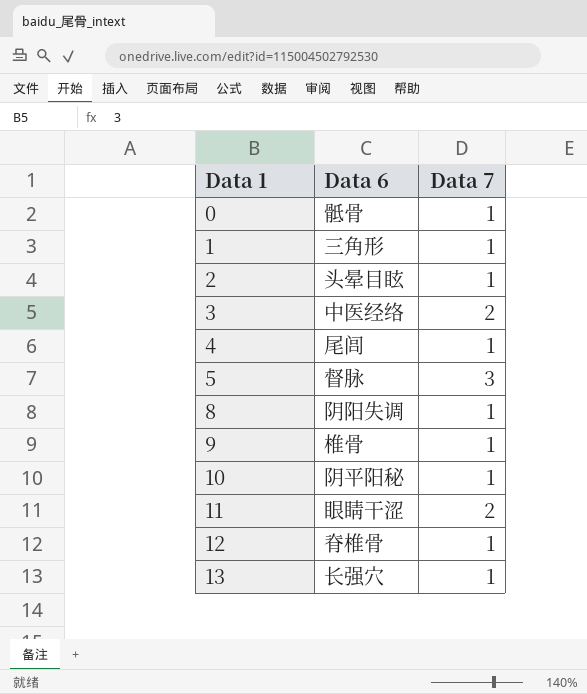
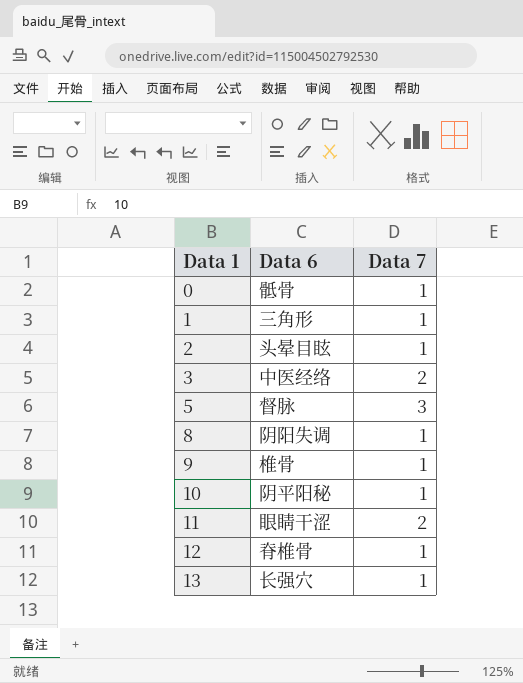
row 4: 尾闾 | 1 -> none

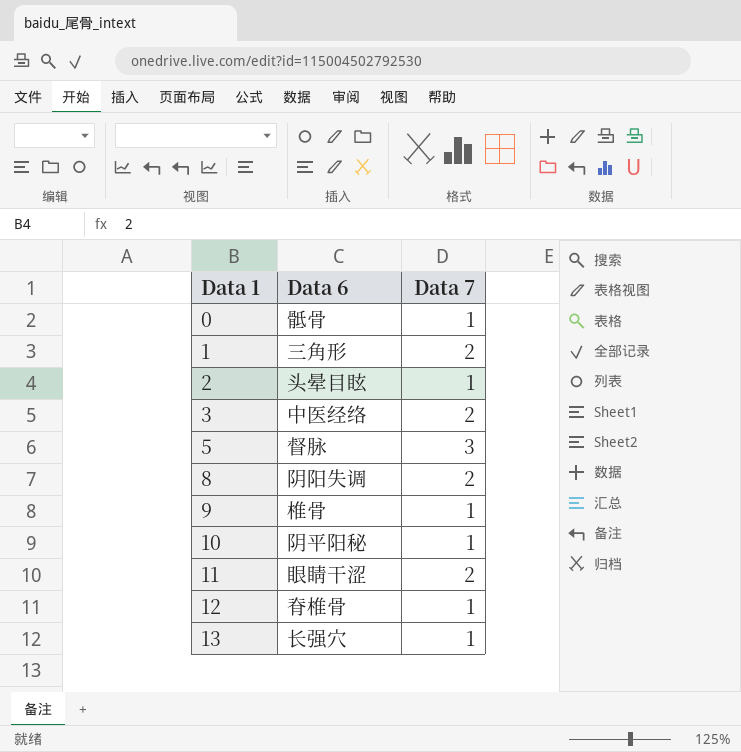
1 | Data 7: 1 -> 2
8 | Data 7: 1 -> 2

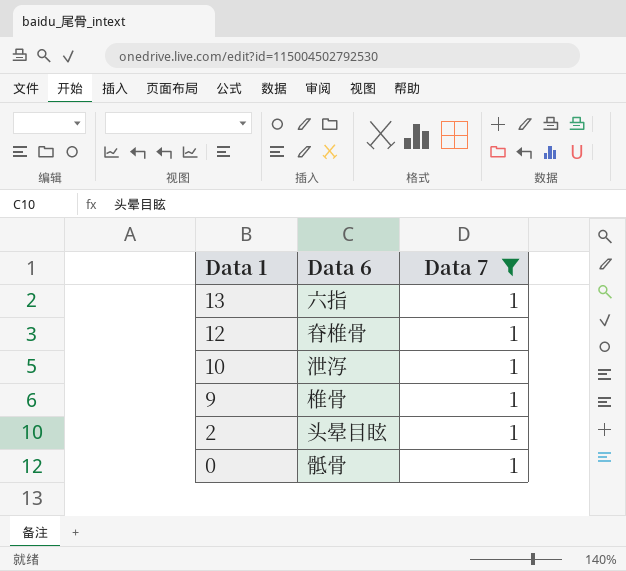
filter: none -> Data 7 = 1
row order: Data 1 ascending -> Data 1 descending
13 | Data 6: 长强穴 -> 六指
10 | Data 6: 阴平阳秘 -> 泄泻

